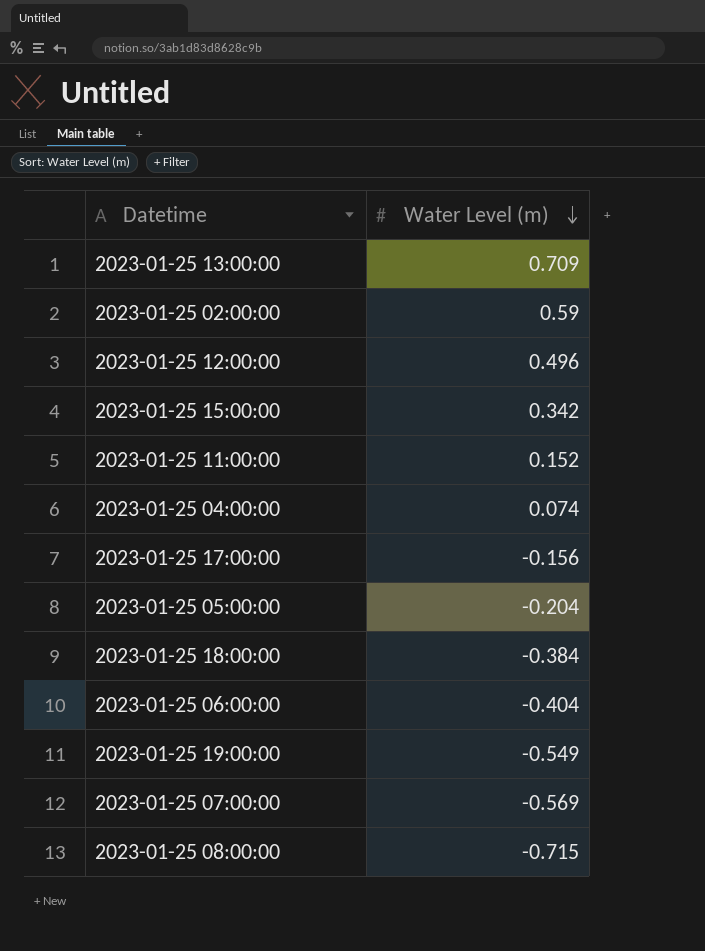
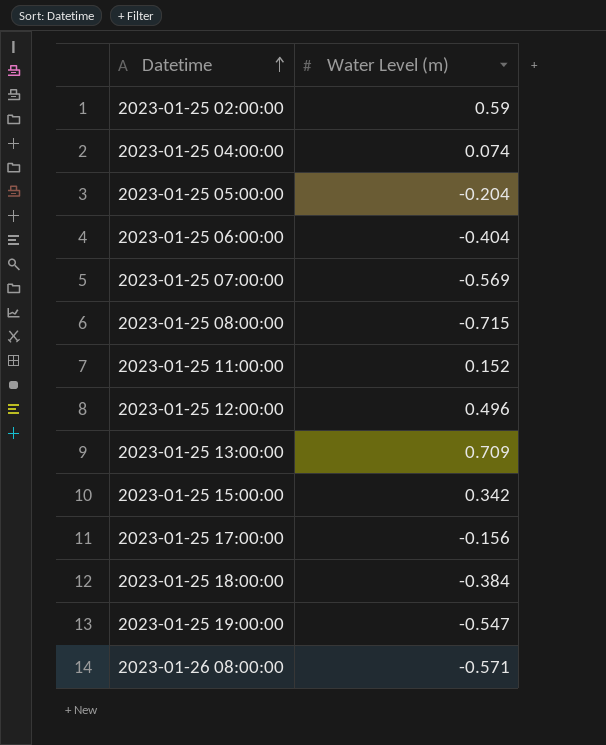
row order: Water Level (m) descending -> Datetime ascending
2023-01-25 19:00:00 | Water Level (m): -0.549 -> -0.547
row 2023-01-26 08:00:00: none -> -0.571

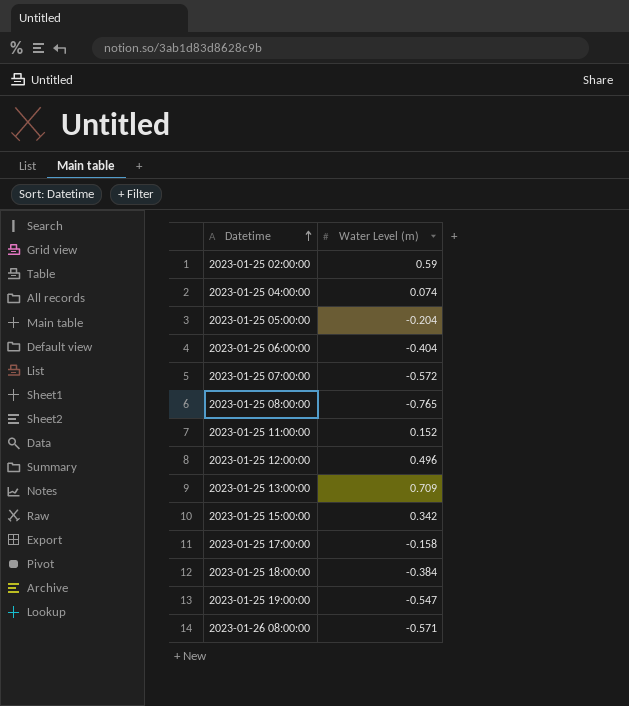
2023-01-25 07:00:00 | Water Level (m): -0.569 -> -0.572
2023-01-25 08:00:00 | Water Level (m): -0.715 -> -0.765
2023-01-25 17:00:00 | Water Level (m): -0.156 -> -0.158

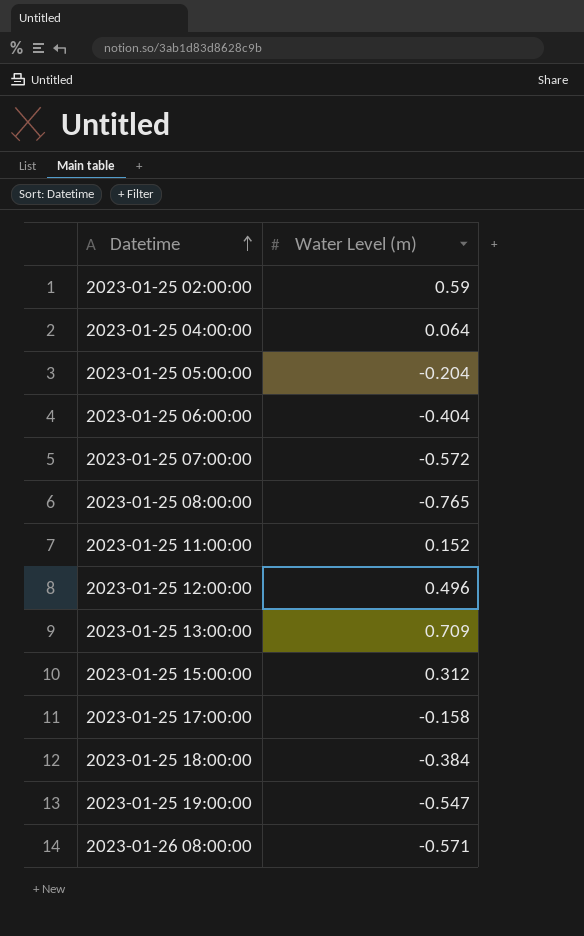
2023-01-25 04:00:00 | Water Level (m): 0.074 -> 0.064
2023-01-25 15:00:00 | Water Level (m): 0.342 -> 0.312

